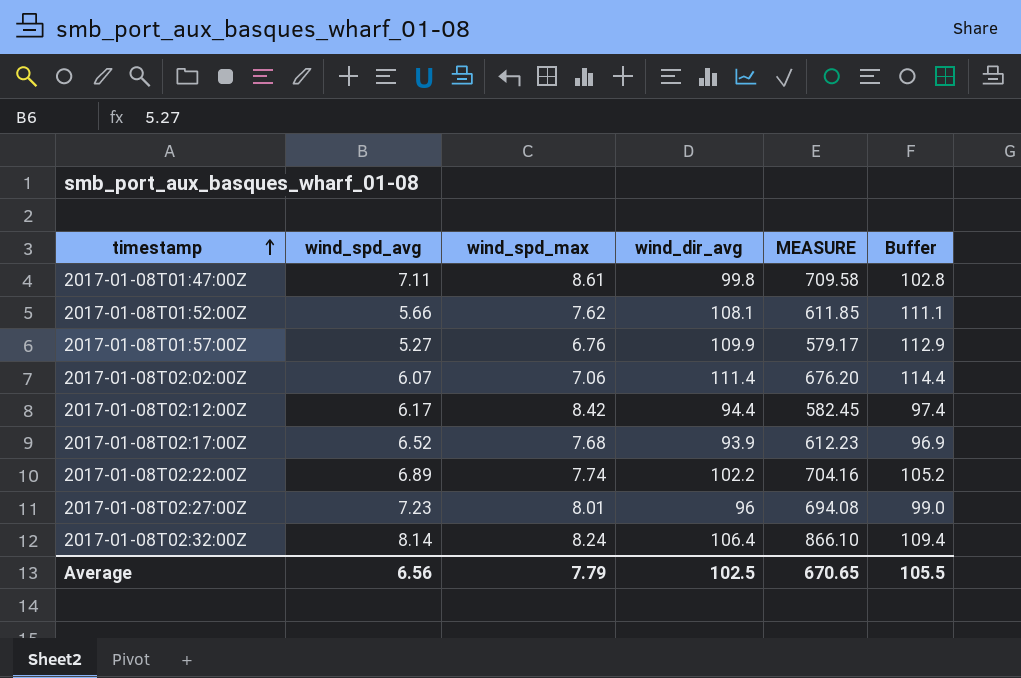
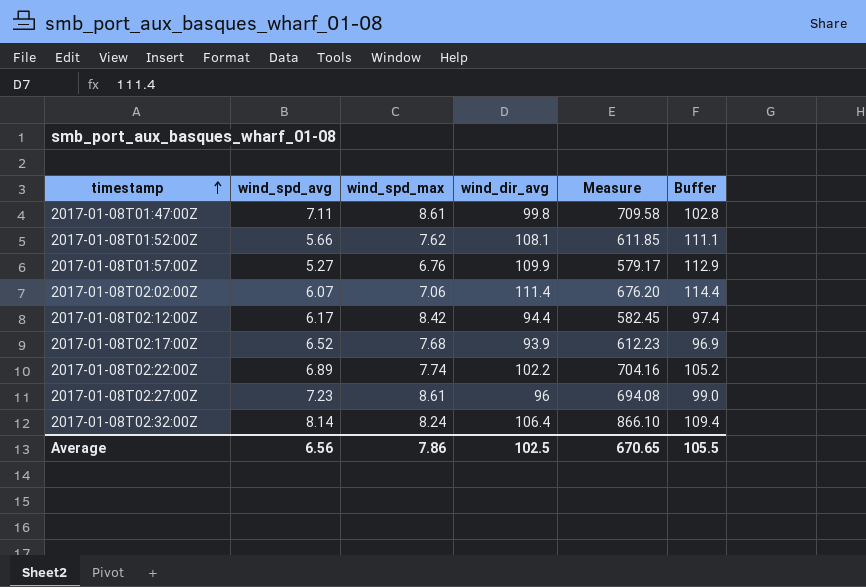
column name: MEASURE -> Measure
2017-01-08T02:27:00Z | wind_spd_max: 8.01 -> 8.61
Average | wind_spd_max: 7.79 -> 7.86

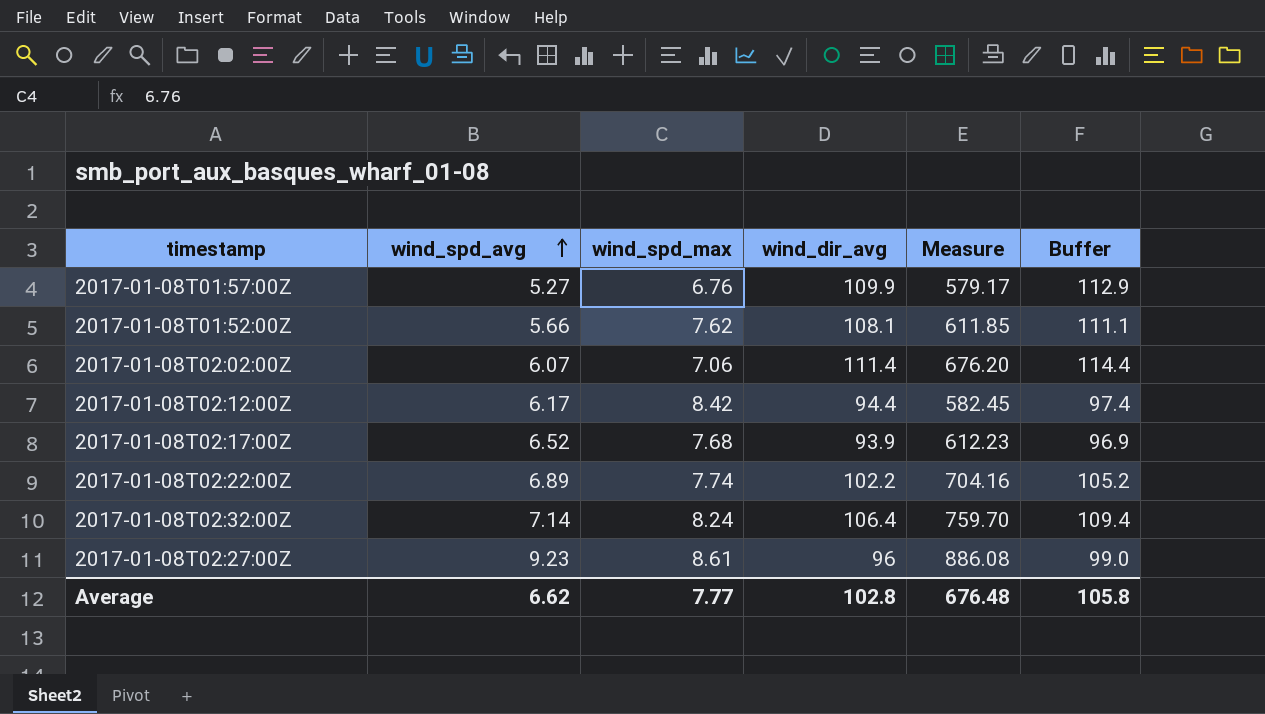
row order: timestamp ascending -> wind_spd_avg ascending
row 2017-01-08T01:47:00Z: 7.11 | 8.61 | 99.8 | 709.58 | 102.8 -> none
2017-01-08T02:32:00Z | wind_spd_avg: 8.14 -> 7.14
2017-01-08T02:32:00Z | Measure: 866.10 -> 759.70
2017-01-08T02:27:00Z | wind_spd_avg: 7.23 -> 9.23
2017-01-08T02:27:00Z | Measure: 694.08 -> 886.08
Average | wind_spd_avg: 6.56 -> 6.62
Average | wind_spd_max: 7.86 -> 7.77
Average | wind_dir_avg: 102.5 -> 102.8
Average | Measure: 670.65 -> 676.48
Average | Buffer: 105.5 -> 105.8

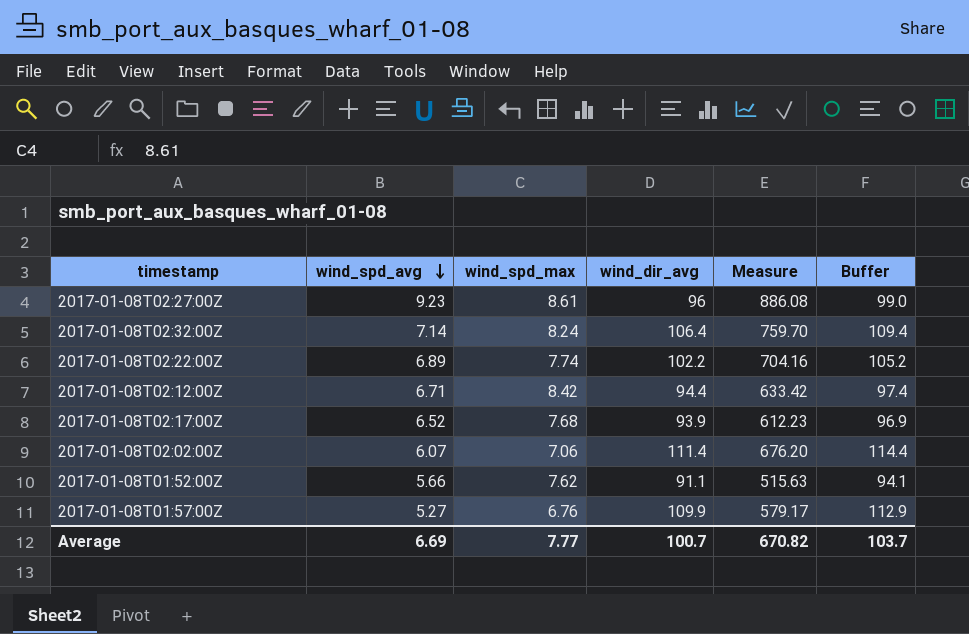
row order: wind_spd_avg ascending -> wind_spd_avg descending
2017-01-08T02:12:00Z | wind_spd_avg: 6.17 -> 6.71
2017-01-08T02:12:00Z | Measure: 582.45 -> 633.42
2017-01-08T01:52:00Z | wind_dir_avg: 108.1 -> 91.1
2017-01-08T01:52:00Z | Measure: 611.85 -> 515.63
2017-01-08T01:52:00Z | Buffer: 111.1 -> 94.1
Average | wind_spd_avg: 6.62 -> 6.69
Average | wind_dir_avg: 102.8 -> 100.7
Average | Measure: 676.48 -> 670.82
Average | Buffer: 105.8 -> 103.7

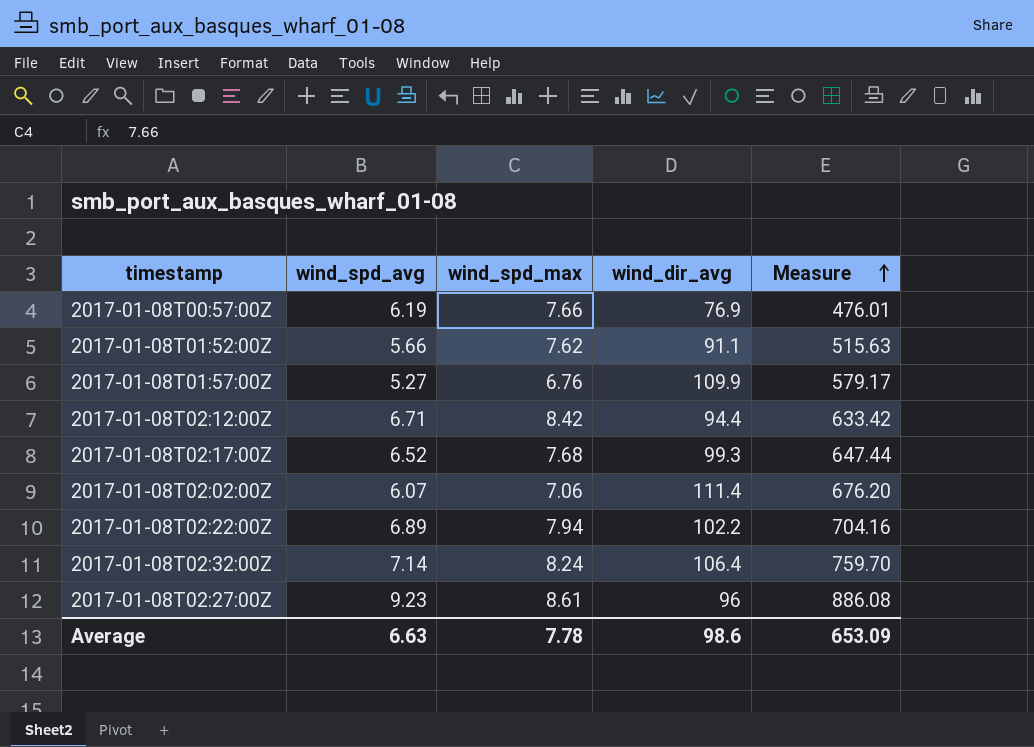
row order: wind_spd_avg descending -> Measure ascending
column Buffer | formula: [wind_dir_avg] + 3 -> none
row 2017-01-08T00:57:00Z: none -> 6.19 | 7.66 | 76.9 | 476.01
2017-01-08T02:17:00Z | wind_dir_avg: 93.9 -> 99.3
2017-01-08T02:17:00Z | Measure: 612.23 -> 647.44
2017-01-08T02:22:00Z | wind_spd_max: 7.74 -> 7.94
Average | wind_spd_avg: 6.69 -> 6.63
Average | wind_spd_max: 7.77 -> 7.78
Average | wind_dir_avg: 100.7 -> 98.6
Average | Measure: 670.82 -> 653.09

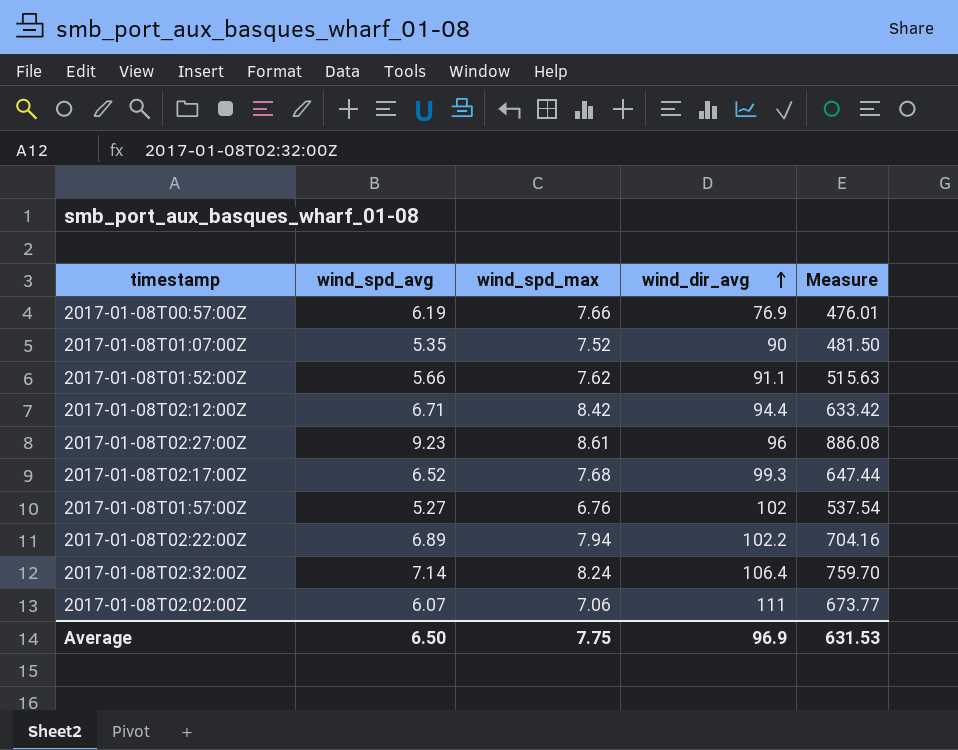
row order: Measure ascending -> wind_dir_avg ascending
row 2017-01-08T01:07:00Z: none -> 5.35 | 7.52 | 90 | 481.50
2017-01-08T01:57:00Z | wind_dir_avg: 109.9 -> 102
2017-01-08T01:57:00Z | Measure: 579.17 -> 537.54
2017-01-08T02:02:00Z | wind_dir_avg: 111.4 -> 111
2017-01-08T02:02:00Z | Measure: 676.20 -> 673.77
Average | wind_spd_avg: 6.63 -> 6.50
Average | wind_spd_max: 7.78 -> 7.75
Average | wind_dir_avg: 98.6 -> 96.9
Average | Measure: 653.09 -> 631.53

